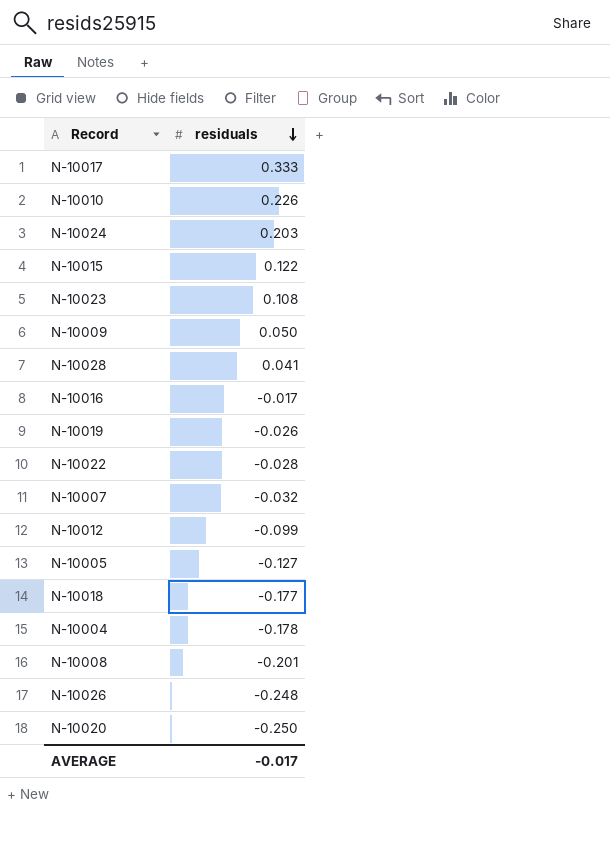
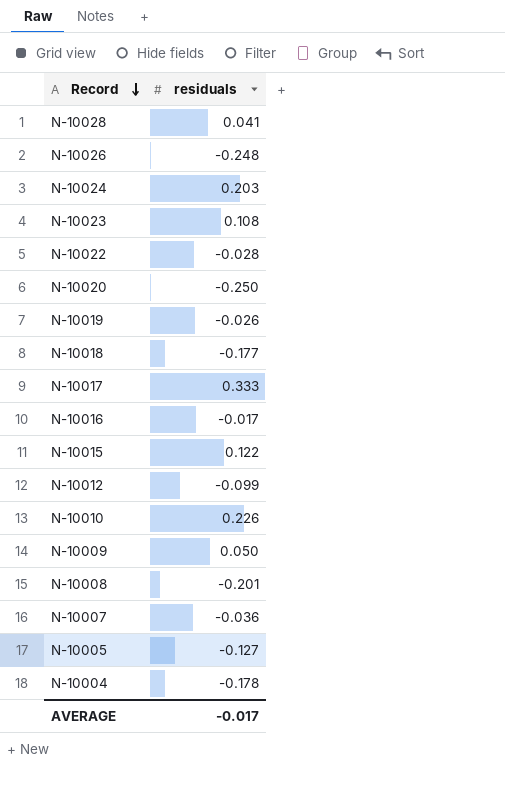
row order: residuals descending -> Record descending
N-10007 | residuals: -0.032 -> -0.036

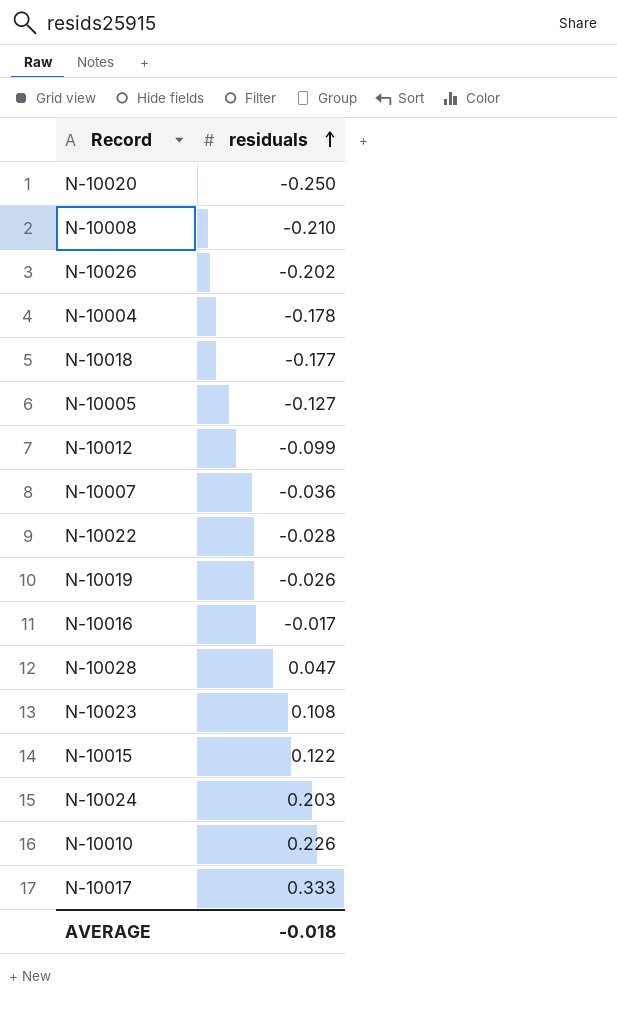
row order: Record descending -> residuals ascending
row N-10009: 0.050 -> none
N-10008 | residuals: -0.201 -> -0.210
N-10026 | residuals: -0.248 -> -0.202
N-10028 | residuals: 0.041 -> 0.047
AVERAGE | residuals: -0.017 -> -0.018

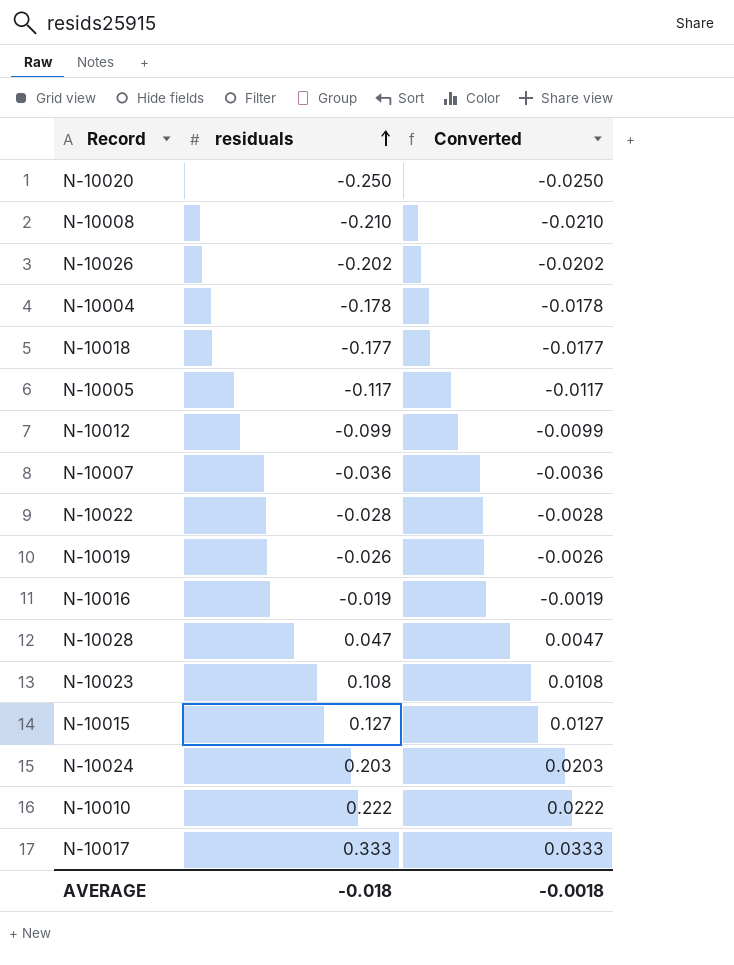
column Converted | formula: none -> [residuals] * 0.1
N-10005 | residuals: -0.127 -> -0.117
N-10016 | residuals: -0.017 -> -0.019
N-10015 | residuals: 0.122 -> 0.127
N-10010 | residuals: 0.226 -> 0.222

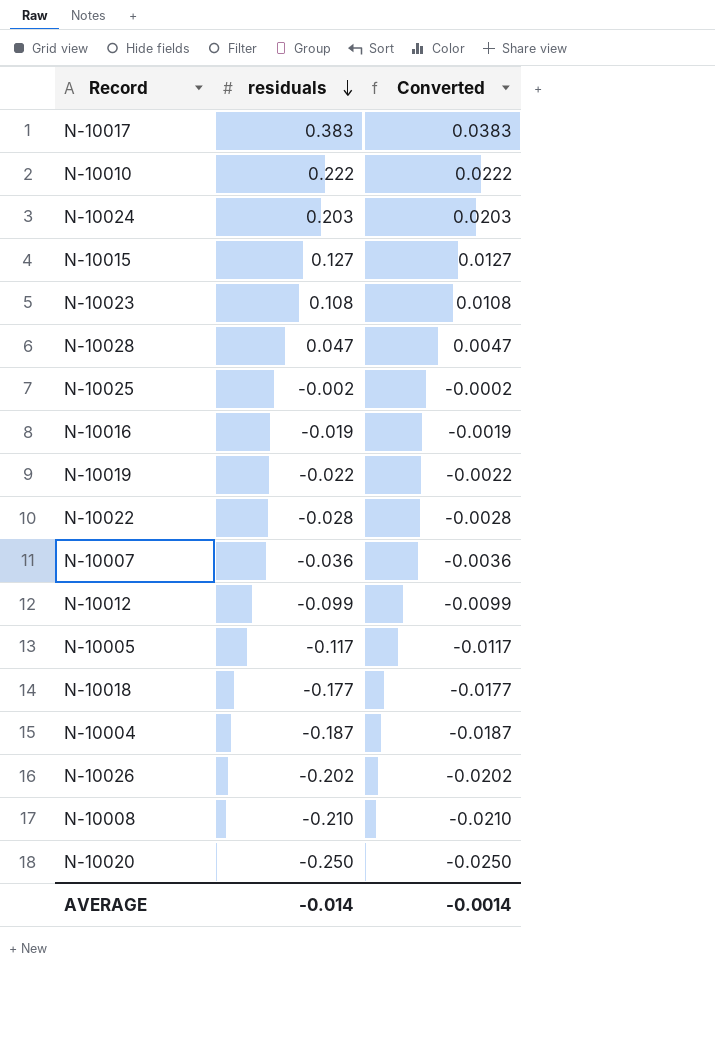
row order: residuals ascending -> residuals descending
N-10017 | residuals: 0.333 -> 0.383
N-10017 | Converted: 0.0333 -> 0.0383
row N-10025: none -> -0.002 | -0.0002
N-10019 | residuals: -0.026 -> -0.022
N-10019 | Converted: -0.0026 -> -0.0022
N-10004 | residuals: -0.178 -> -0.187
N-10004 | Converted: -0.0178 -> -0.0187
AVERAGE | residuals: -0.018 -> -0.014
AVERAGE | Converted: -0.0018 -> -0.0014

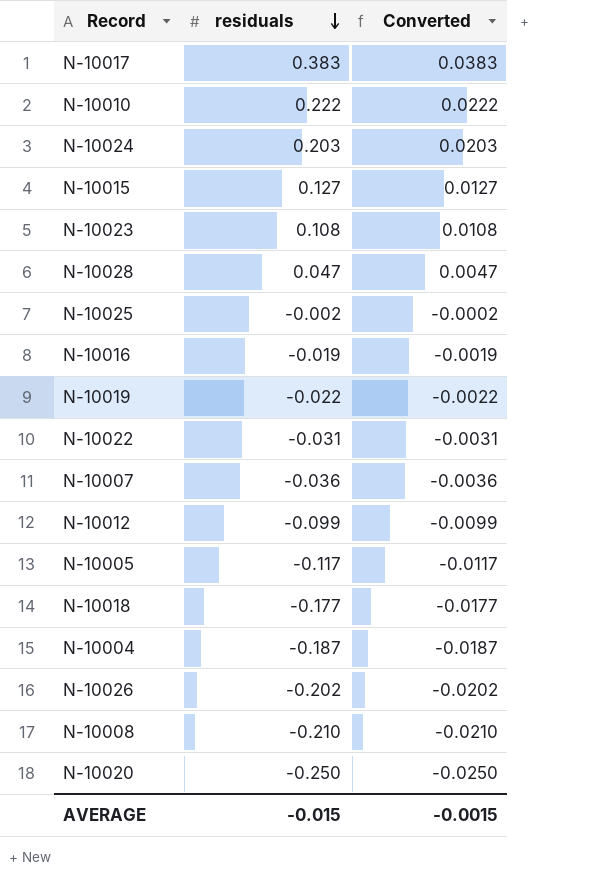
N-10022 | residuals: -0.028 -> -0.031
N-10022 | Converted: -0.0028 -> -0.0031
AVERAGE | residuals: -0.014 -> -0.015
AVERAGE | Converted: -0.0014 -> -0.0015

